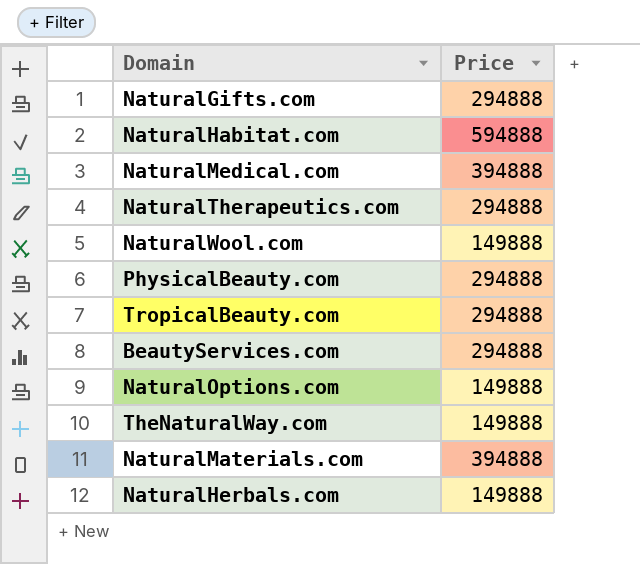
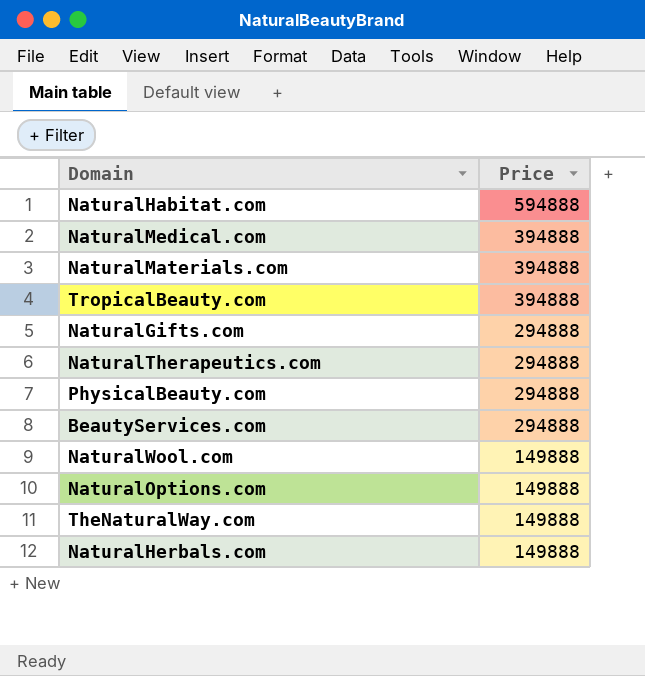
row order: none -> Price descending
TropicalBeauty.com | Price: 294888 -> 394888

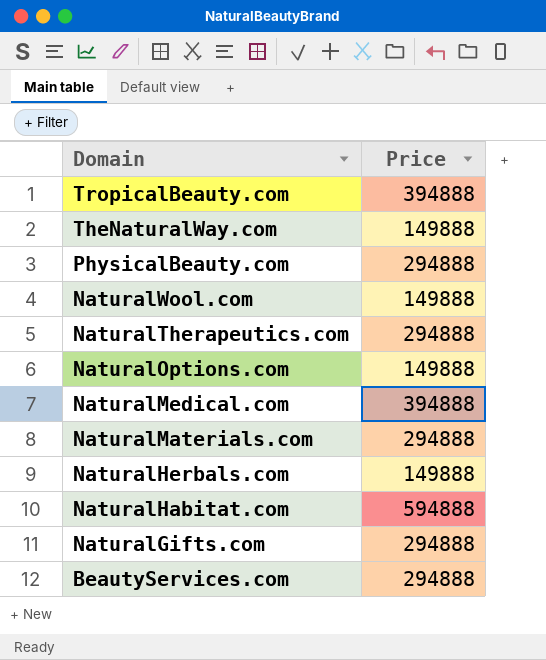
row order: Price descending -> Domain descending
NaturalMaterials.com | Price: 394888 -> 294888

